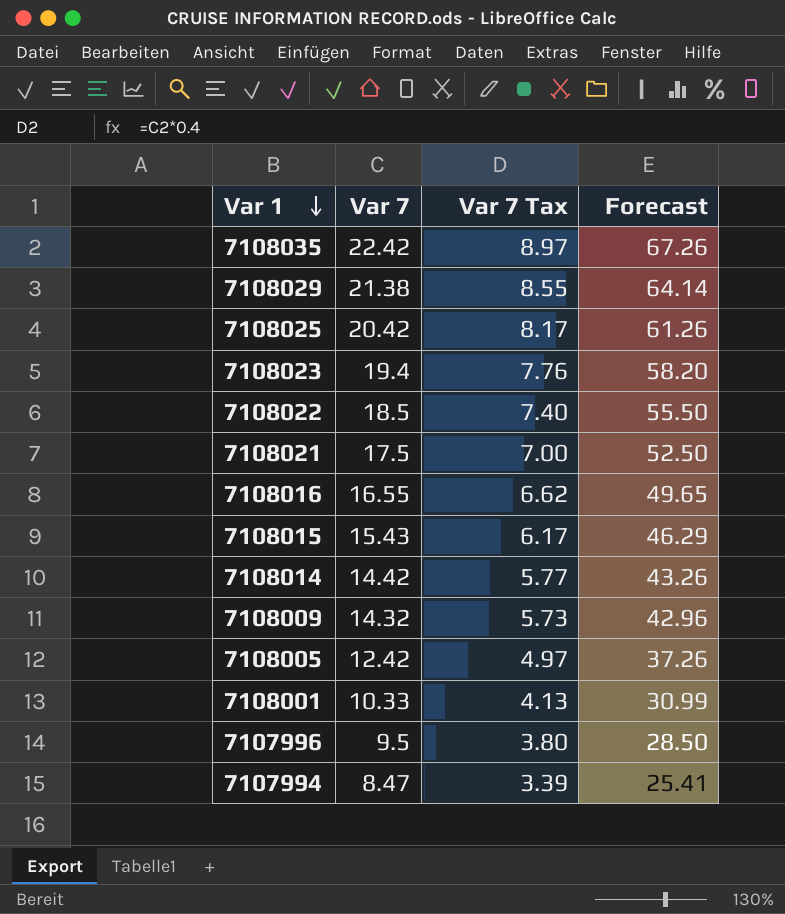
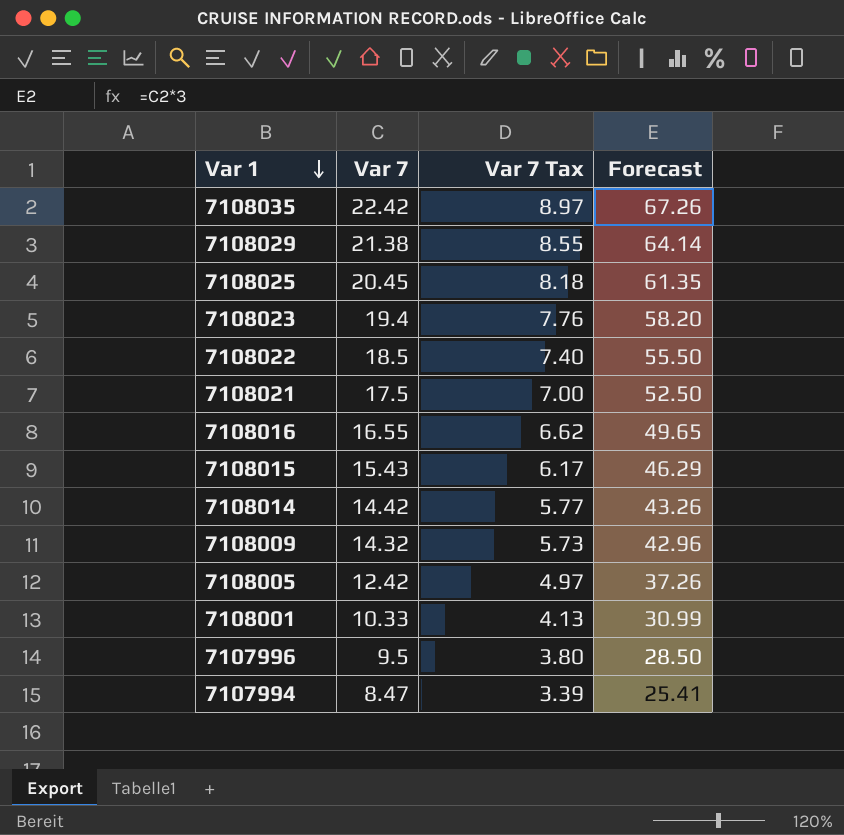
7108025 | Var 7: 20.42 -> 20.45
7108025 | Var 7 Tax: 8.17 -> 8.18
7108025 | Forecast: 61.26 -> 61.35

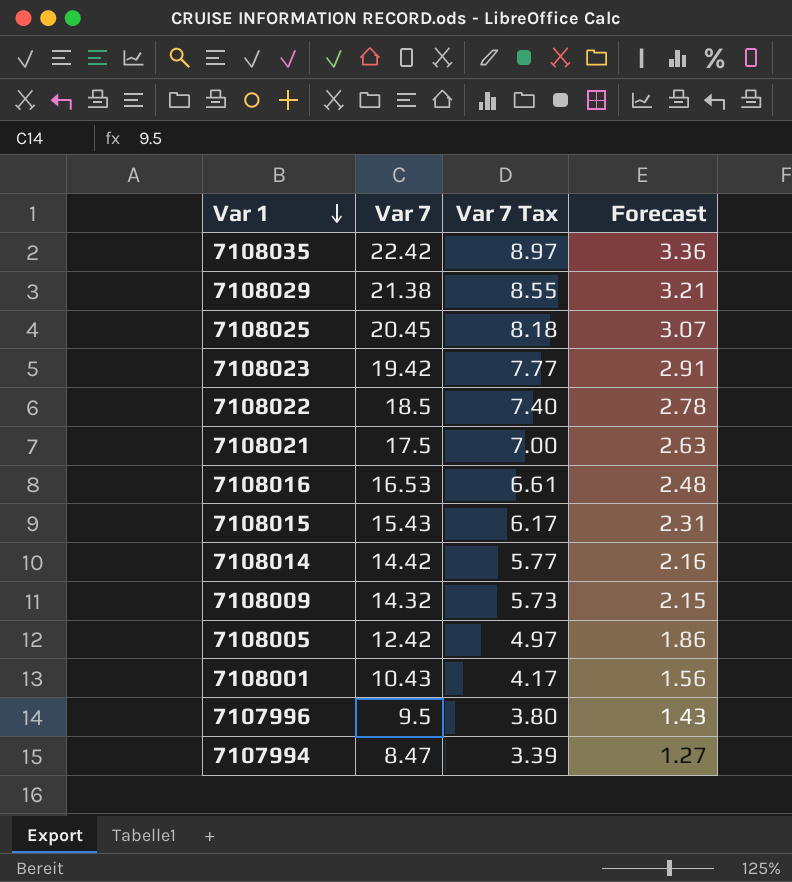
column Forecast | formula: [Var 7] * 3 -> [Var 7] * 0.15
7108023 | Var 7: 19.4 -> 19.42
7108023 | Var 7 Tax: 7.76 -> 7.77
7108016 | Var 7: 16.55 -> 16.53
7108016 | Var 7 Tax: 6.62 -> 6.61
7108001 | Var 7: 10.33 -> 10.43
7108001 | Var 7 Tax: 4.13 -> 4.17

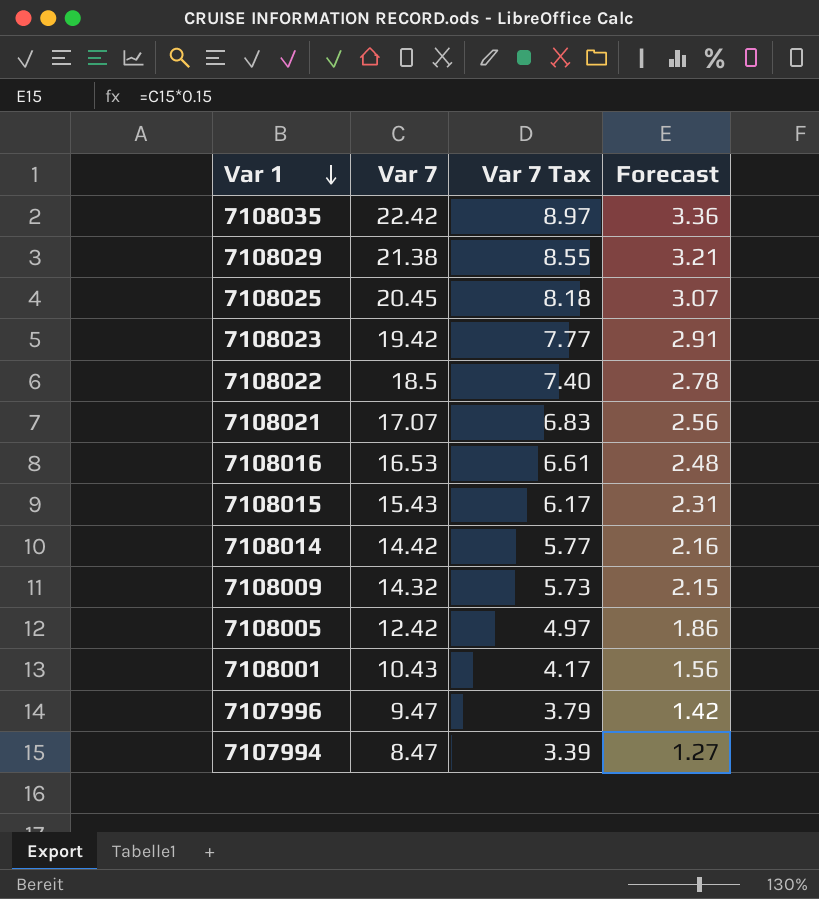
7108021 | Var 7: 17.5 -> 17.07
7108021 | Var 7 Tax: 7.00 -> 6.83
7108021 | Forecast: 2.63 -> 2.56
7107996 | Var 7: 9.5 -> 9.47
7107996 | Var 7 Tax: 3.80 -> 3.79
7107996 | Forecast: 1.43 -> 1.42

